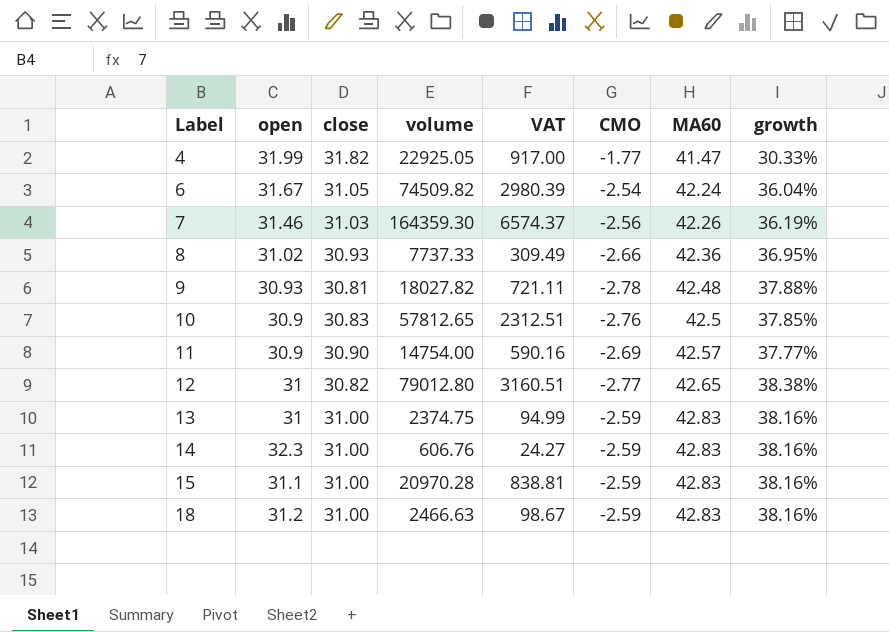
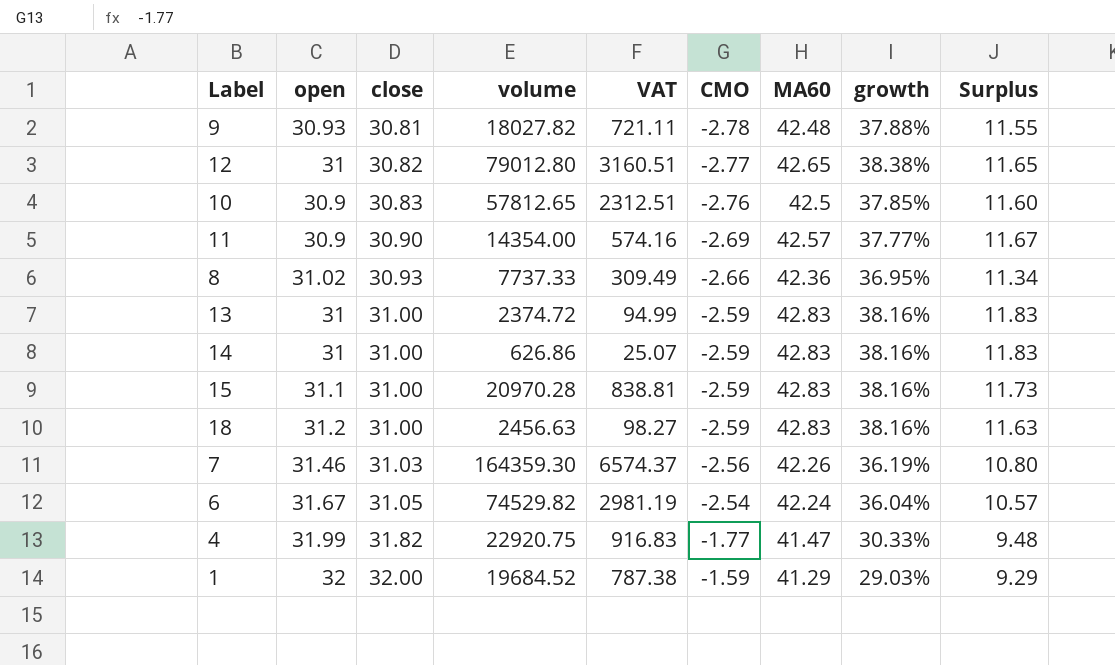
row order: Label ascending -> close ascending
column Surplus | formula: none -> [MA60] - [open]
11 | volume: 14754.00 -> 14354.00
11 | VAT: 590.16 -> 574.16
13 | volume: 2374.75 -> 2374.72
14 | open: 32.3 -> 31
14 | volume: 606.76 -> 626.86
14 | VAT: 24.27 -> 25.07
18 | volume: 2466.63 -> 2456.63
18 | VAT: 98.67 -> 98.27
6 | volume: 74509.82 -> 74529.82
6 | VAT: 2980.39 -> 2981.19
4 | volume: 22925.05 -> 22920.75
4 | VAT: 917.00 -> 916.83
row 1: none -> 32 | 32.00 | 19684.52 | 787.38 | -1.59 | 41.29 | 29.03% | 9.29

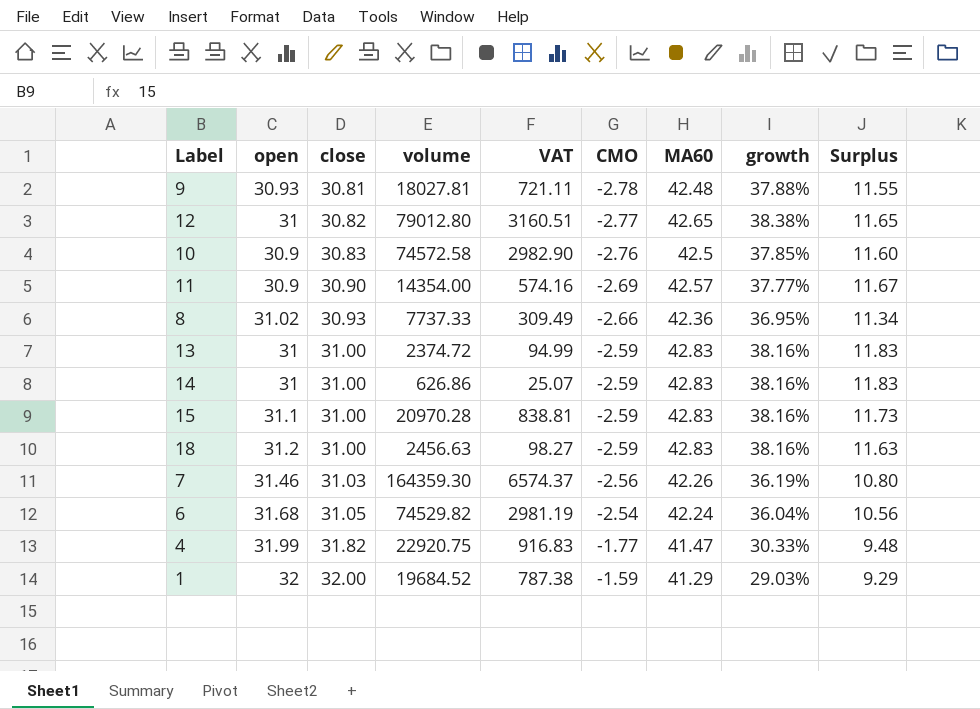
9 | volume: 18027.82 -> 18027.81
10 | volume: 57812.65 -> 74572.58
10 | VAT: 2312.51 -> 2982.90
6 | open: 31.67 -> 31.68
6 | Surplus: 10.57 -> 10.56

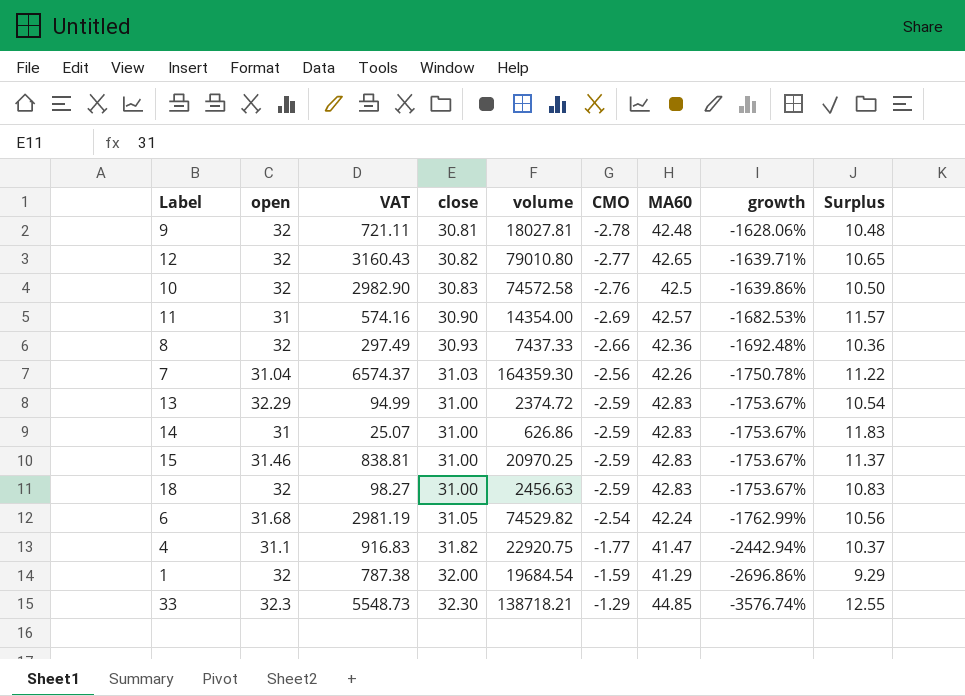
row order: close ascending -> growth descending
column VAT | position: 5 -> 3
column growth | formula: ([MA60] - [close]) / [close] -> ([MA60] - [CMO]) / [CMO]
9 | open: 30.93 -> 32
9 | Surplus: 11.55 -> 10.48
12 | open: 31 -> 32
12 | VAT: 3160.51 -> 3160.43
12 | volume: 79012.80 -> 79010.80
12 | Surplus: 11.65 -> 10.65
10 | open: 30.9 -> 32
10 | Surplus: 11.60 -> 10.50
11 | open: 30.9 -> 31
11 | Surplus: 11.67 -> 11.57
8 | open: 31.02 -> 32
8 | VAT: 309.49 -> 297.49
8 | volume: 7737.33 -> 7437.33
8 | Surplus: 11.34 -> 10.36
7 | open: 31.46 -> 31.04
7 | Surplus: 10.80 -> 11.22
13 | open: 31 -> 32.29
13 | Surplus: 11.83 -> 10.54
15 | open: 31.1 -> 31.46
15 | volume: 20970.28 -> 20970.25
15 | Surplus: 11.73 -> 11.37
18 | open: 31.2 -> 32
18 | Surplus: 11.63 -> 10.83
4 | open: 31.99 -> 31.1
4 | Surplus: 9.48 -> 10.37
1 | volume: 19684.52 -> 19684.54
row 33: none -> 32.3 | 5548.73 | 32.30 | 138718.21 | -1.29 | 44.85 | -3576.74% | 12.55

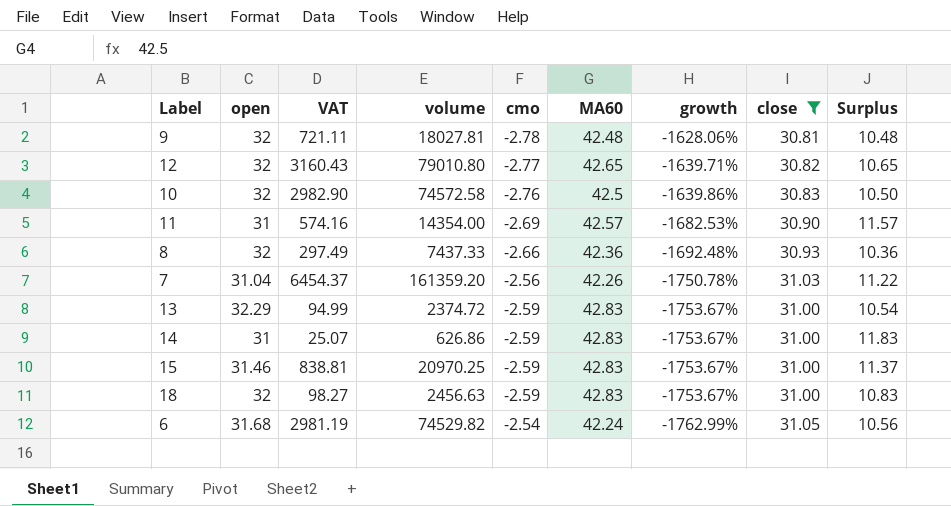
filter: none -> close <= 31.05
column name: CMO -> cmo
column close | position: 4 -> 8
7 | VAT: 6574.37 -> 6454.37
7 | volume: 164359.30 -> 161359.20

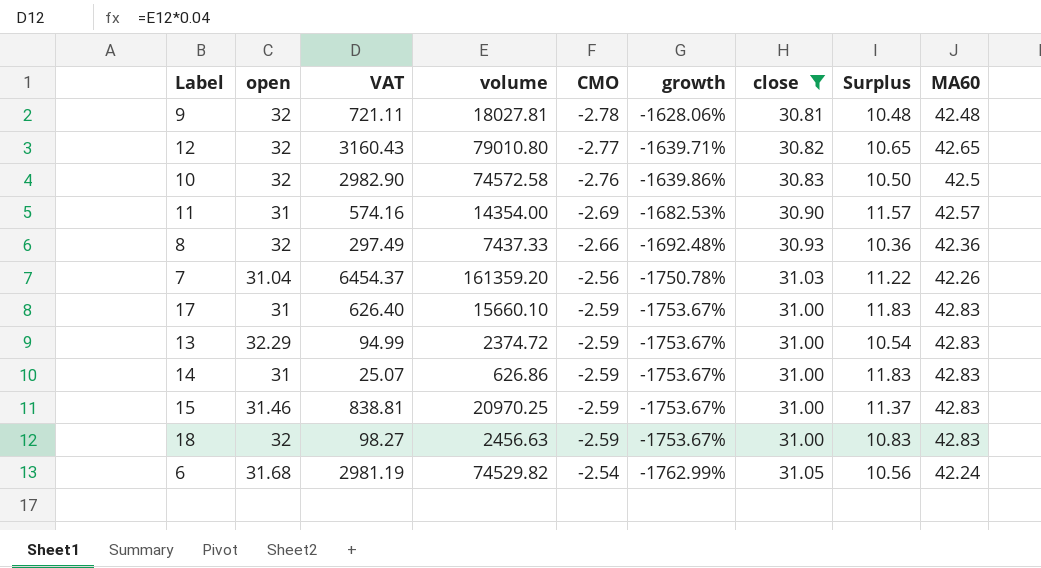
column name: cmo -> CMO
column MA60 | position: 6 -> 9
row 17: none -> 31 | 626.40 | 15660.10 | -2.59 | -1753.67% | 31.00 | 11.83 | 42.83

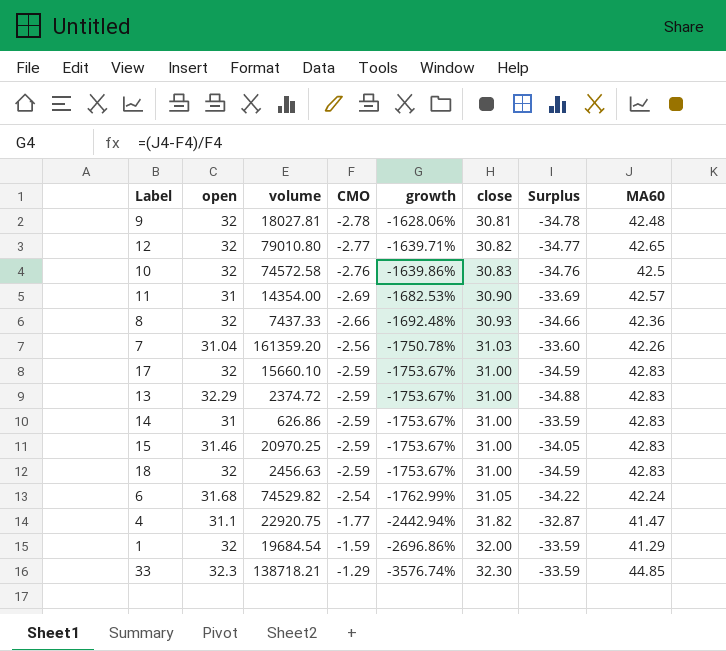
filter: close <= 31.05 -> none
column VAT | formula: [volume] * 0.04 -> none
column Surplus | formula: [MA60] - [open] -> [CMO] - [open]
17 | open: 31 -> 32

